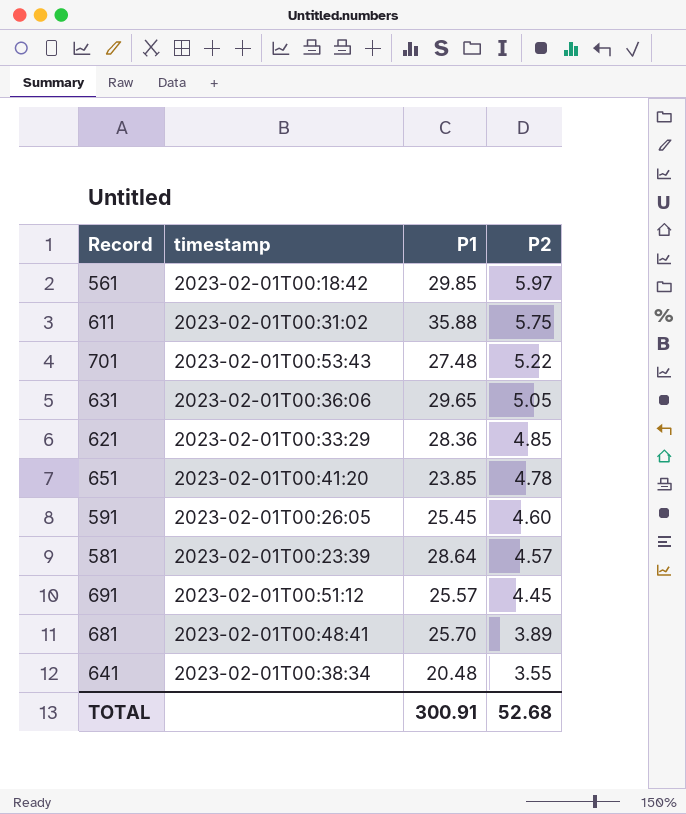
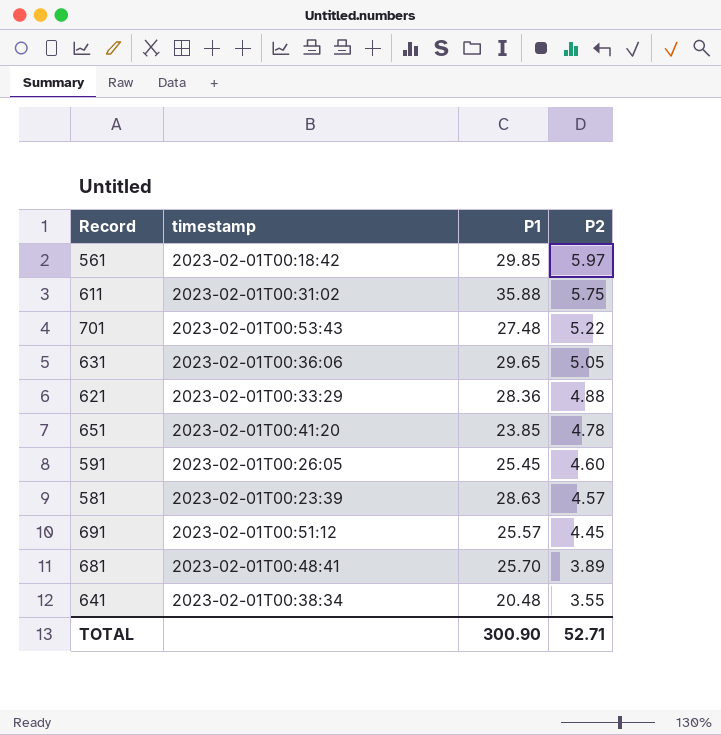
621 | P2: 4.85 -> 4.88
581 | P1: 28.64 -> 28.63
TOTAL | P1: 300.91 -> 300.90
TOTAL | P2: 52.68 -> 52.71

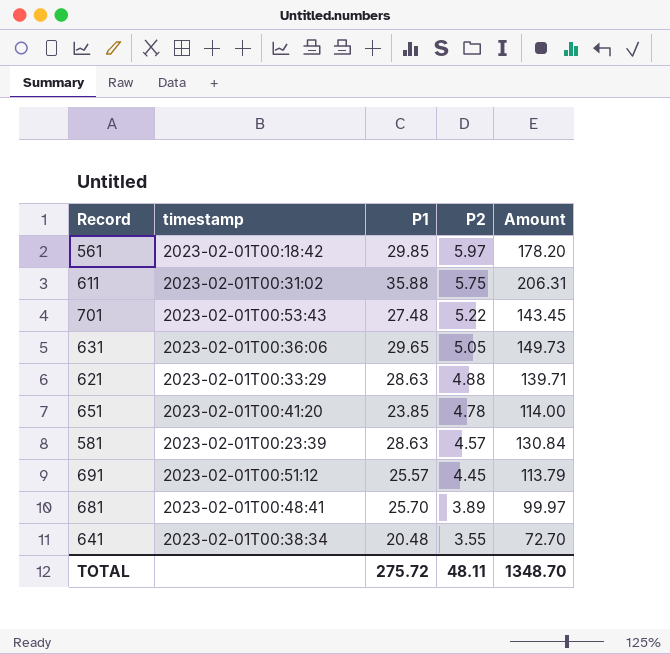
column Amount | formula: none -> [P1] * [P2]
row 591: 2023-02-01T00:26:05 | 25.45 | 4.60 -> none
621 | P1: 28.36 -> 28.63
TOTAL | P1: 300.90 -> 275.72
TOTAL | P2: 52.71 -> 48.11

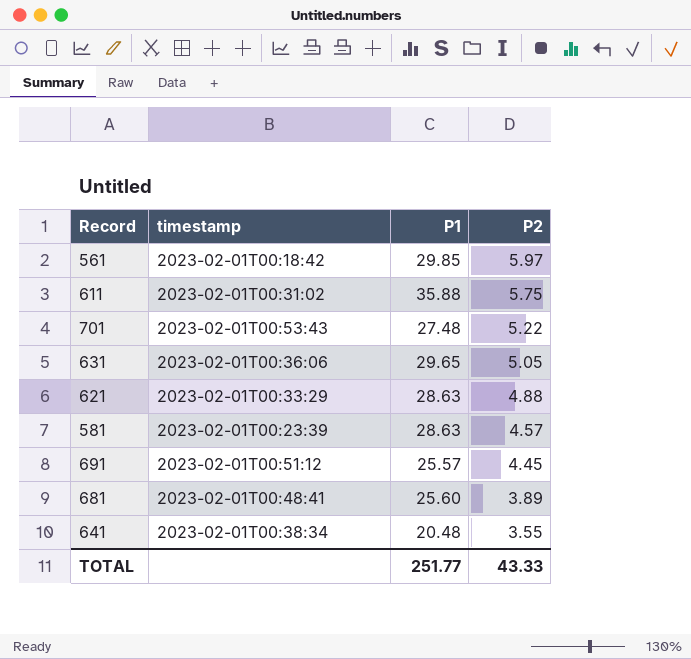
column Amount | formula: [P1] * [P2] -> none
row 651: 2023-02-01T00:41:20 | 23.85 | 4.78 | 114.00 -> none
681 | P1: 25.70 -> 25.60
TOTAL | P1: 275.72 -> 251.77
TOTAL | P2: 48.11 -> 43.33

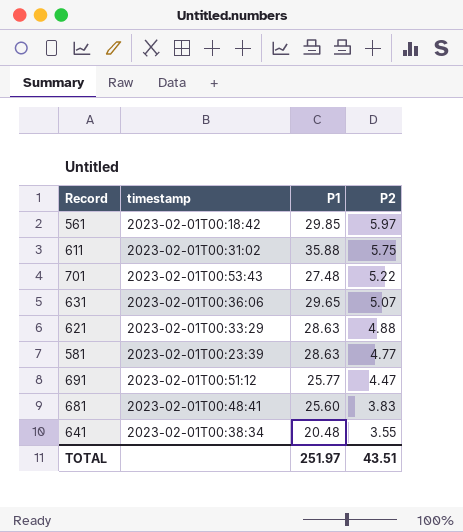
631 | P2: 5.05 -> 5.07
581 | P2: 4.57 -> 4.77
691 | P1: 25.57 -> 25.77
691 | P2: 4.45 -> 4.47
681 | P2: 3.89 -> 3.83
TOTAL | P1: 251.77 -> 251.97
TOTAL | P2: 43.33 -> 43.51

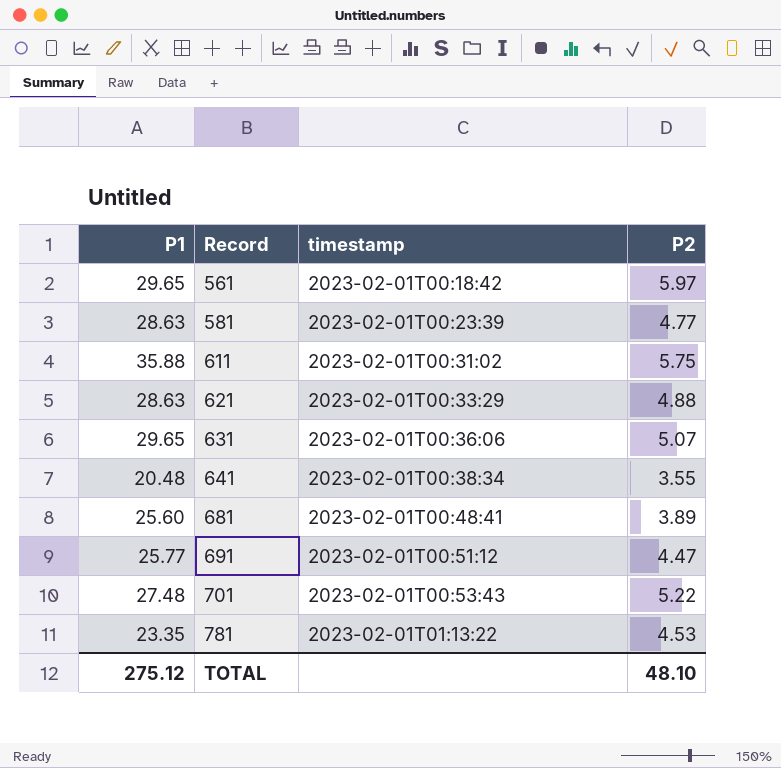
row order: P2 descending -> Record ascending
column P1 | position: 3 -> 1
561 | P1: 29.85 -> 29.65
681 | P2: 3.83 -> 3.89
row 781: none -> 23.35 | 2023-02-01T01:13:22 | 4.53
TOTAL | P1: 251.97 -> 275.12
TOTAL | P2: 43.51 -> 48.10

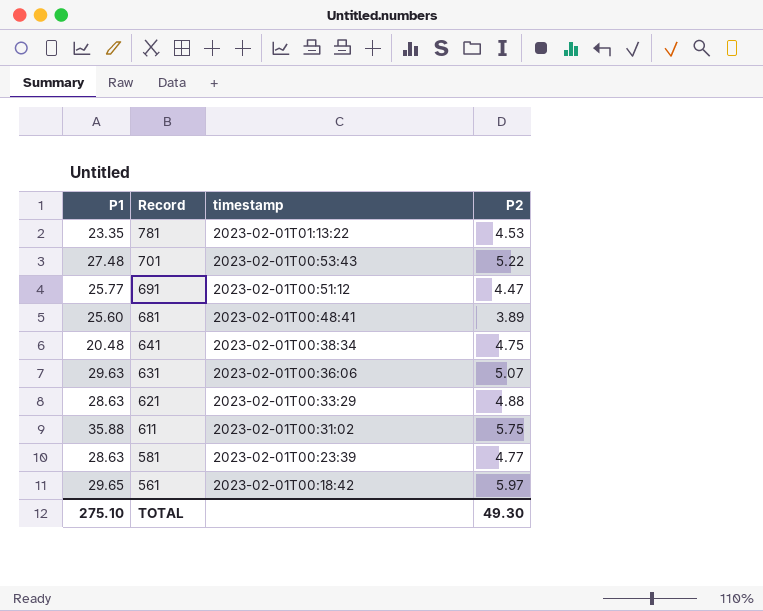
row order: Record ascending -> Record descending
641 | P2: 3.55 -> 4.75
631 | P1: 29.65 -> 29.63
TOTAL | P1: 275.12 -> 275.10
TOTAL | P2: 48.10 -> 49.30

